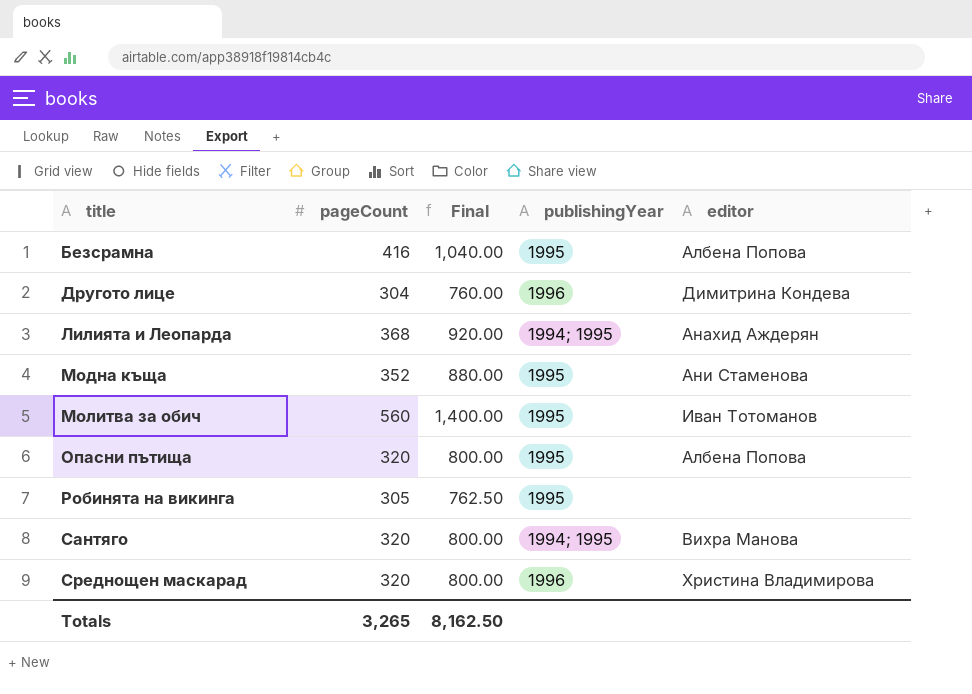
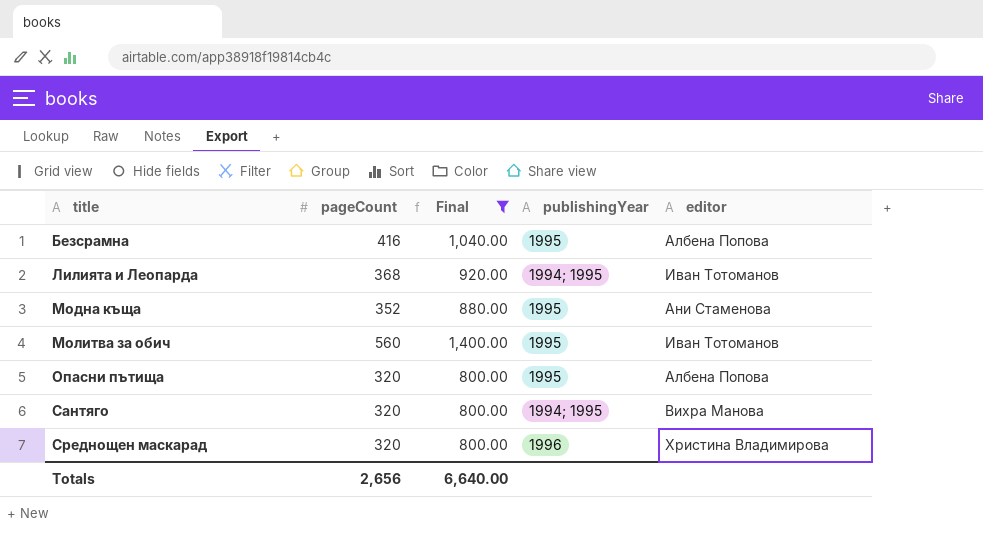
filter: none -> Final >= 800.00
Лилията и Леопарда | editor: Анахид Аждерян -> Иван Тотоманов
Totals | pageCount: 3,265 -> 2,656
Totals | Final: 8,162.50 -> 6,640.00

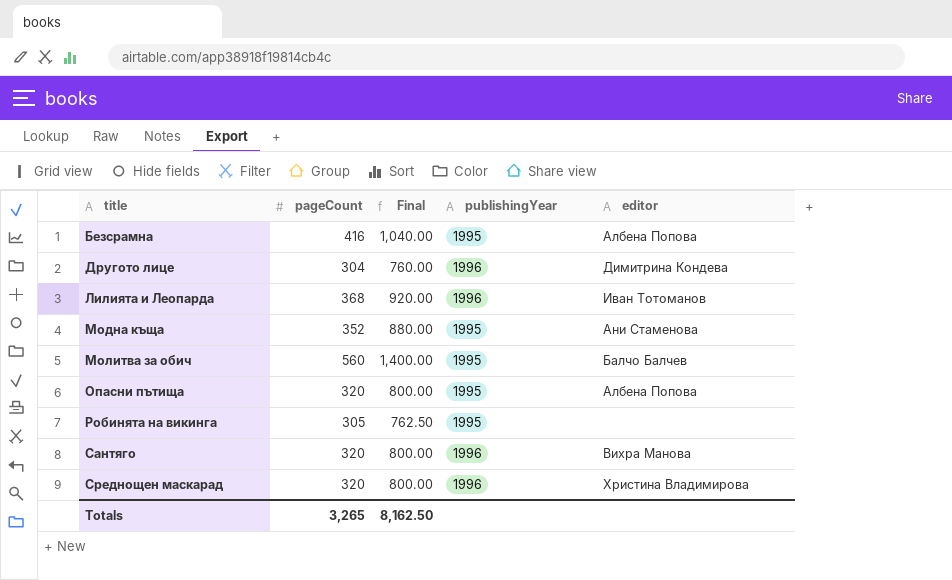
filter: Final >= 800.00 -> none
Лилията и Леопарда | publishingYear: 1994; 1995 -> 1996
Молитва за обич | editor: Иван Тотоманов -> Балчо Балчев
Сантяго | publishingYear: 1994; 1995 -> 1996
Totals | pageCount: 2,656 -> 3,265
Totals | Final: 6,640.00 -> 8,162.50

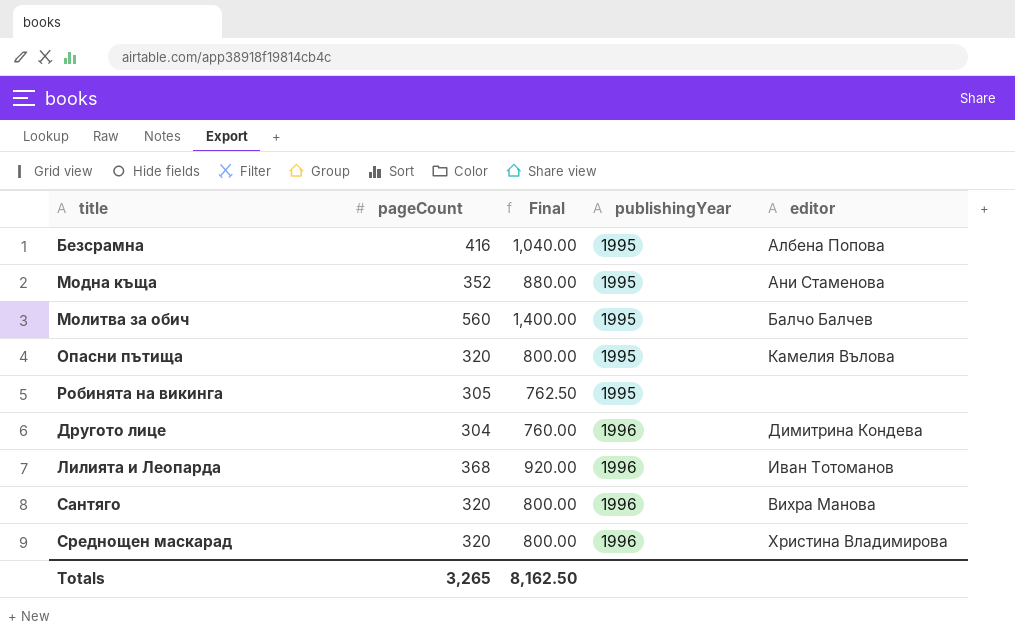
row order: title ascending -> publishingYear ascending
Опасни пътища | editor: Албена Попова -> Камелия Вълова

